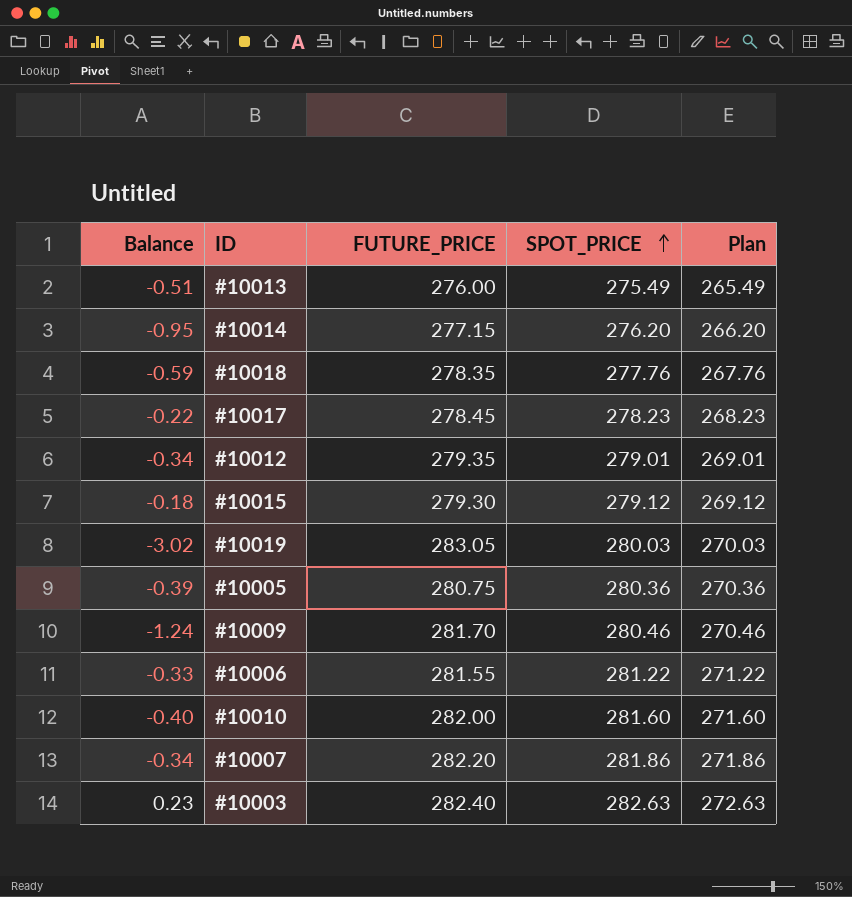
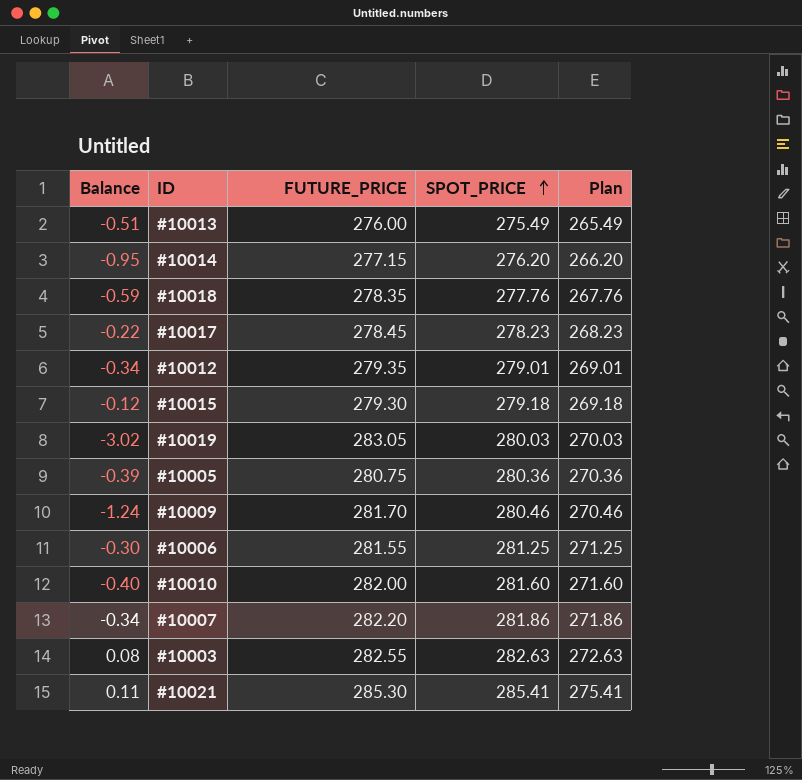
#10015 | Balance: -0.18 -> -0.12
#10015 | SPOT_PRICE: 279.12 -> 279.18
#10015 | Plan: 269.12 -> 269.18
#10006 | Balance: -0.33 -> -0.30
#10006 | SPOT_PRICE: 281.22 -> 281.25
#10006 | Plan: 271.22 -> 271.25
#10003 | Balance: 0.23 -> 0.08
#10003 | FUTURE_PRICE: 282.40 -> 282.55
row #10021: none -> 0.11 | 285.30 | 285.41 | 275.41

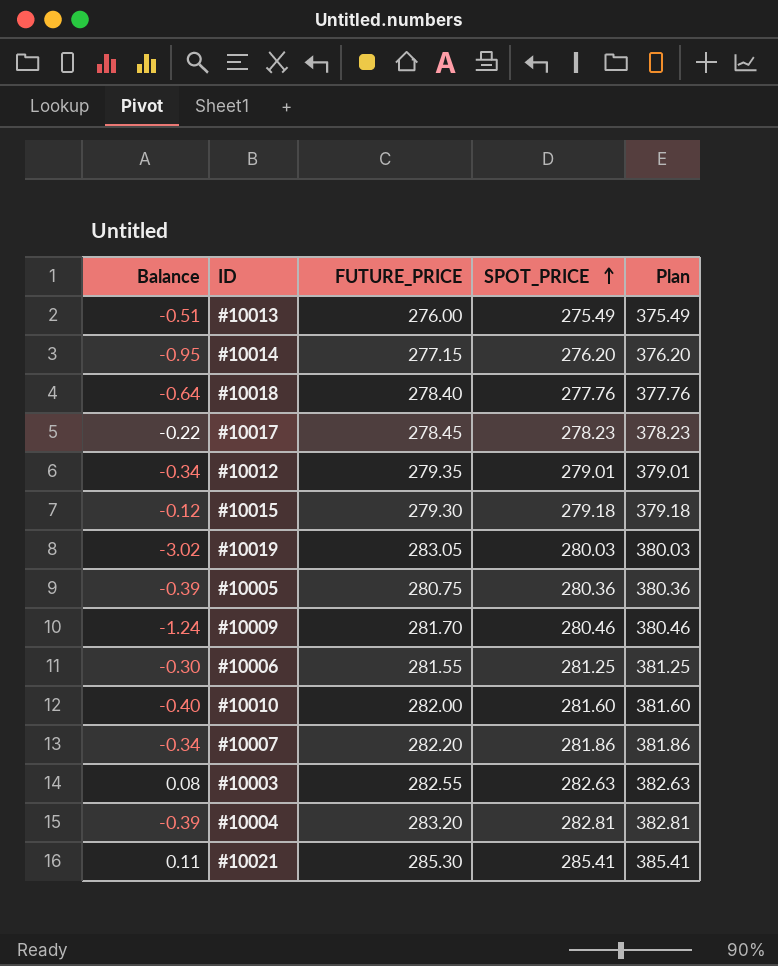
column Plan | formula: [SPOT_PRICE] - 10 -> [SPOT_PRICE] + 100
#10018 | Balance: -0.59 -> -0.64
#10018 | FUTURE_PRICE: 278.35 -> 278.40
row #10004: none -> -0.39 | 283.20 | 282.81 | 382.81

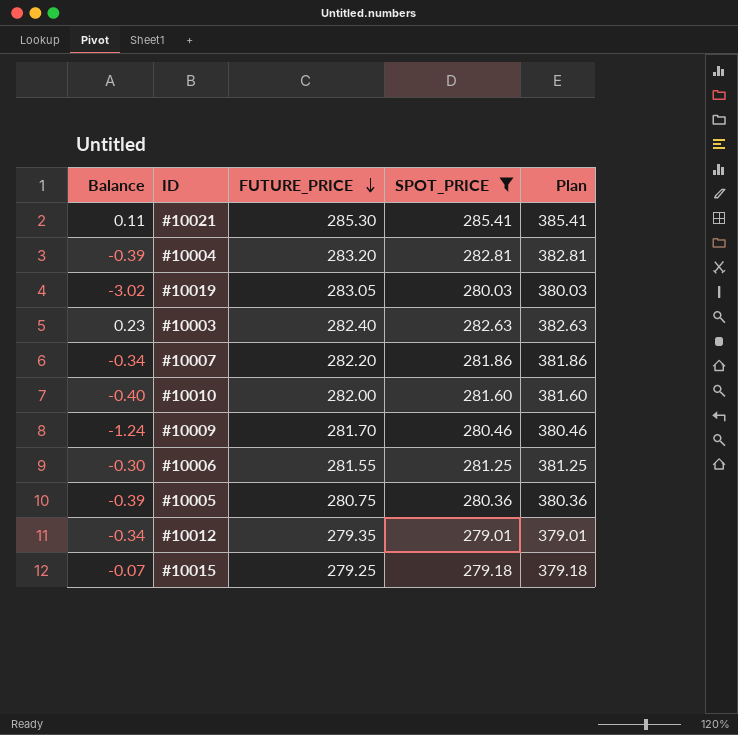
filter: none -> SPOT_PRICE >= 279.01
row order: SPOT_PRICE ascending -> FUTURE_PRICE descending
#10003 | Balance: 0.08 -> 0.23
#10003 | FUTURE_PRICE: 282.55 -> 282.40
#10015 | Balance: -0.12 -> -0.07
#10015 | FUTURE_PRICE: 279.30 -> 279.25

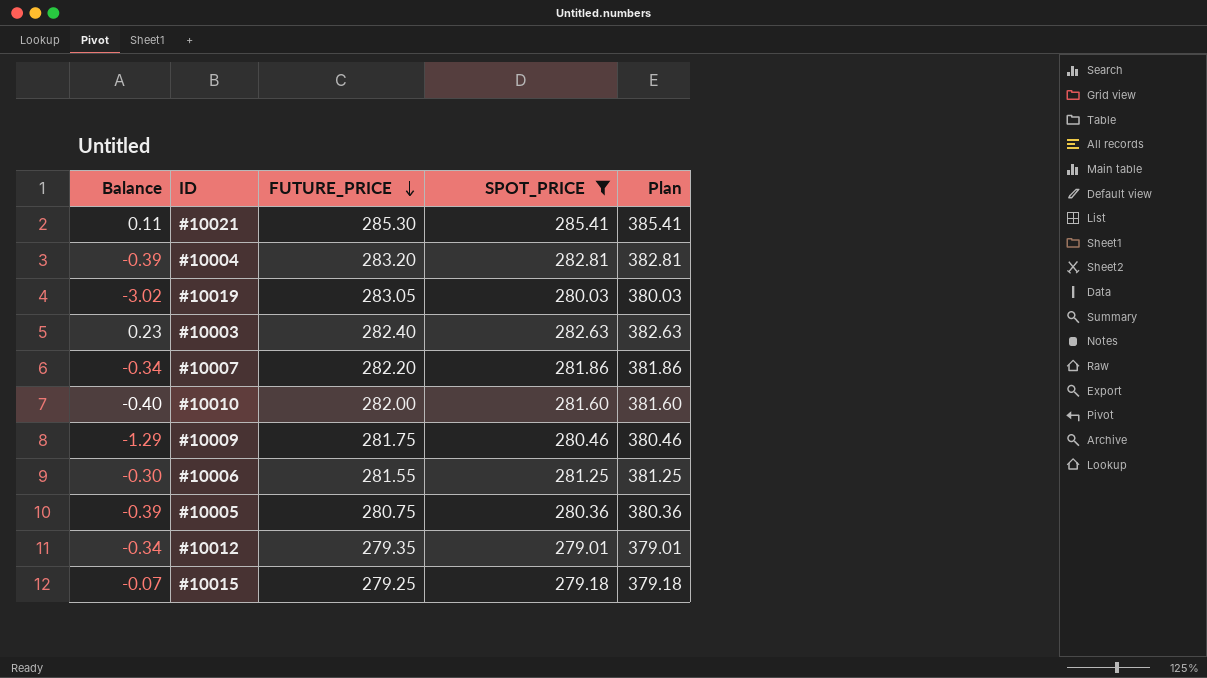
#10009 | Balance: -1.24 -> -1.29
#10009 | FUTURE_PRICE: 281.70 -> 281.75

